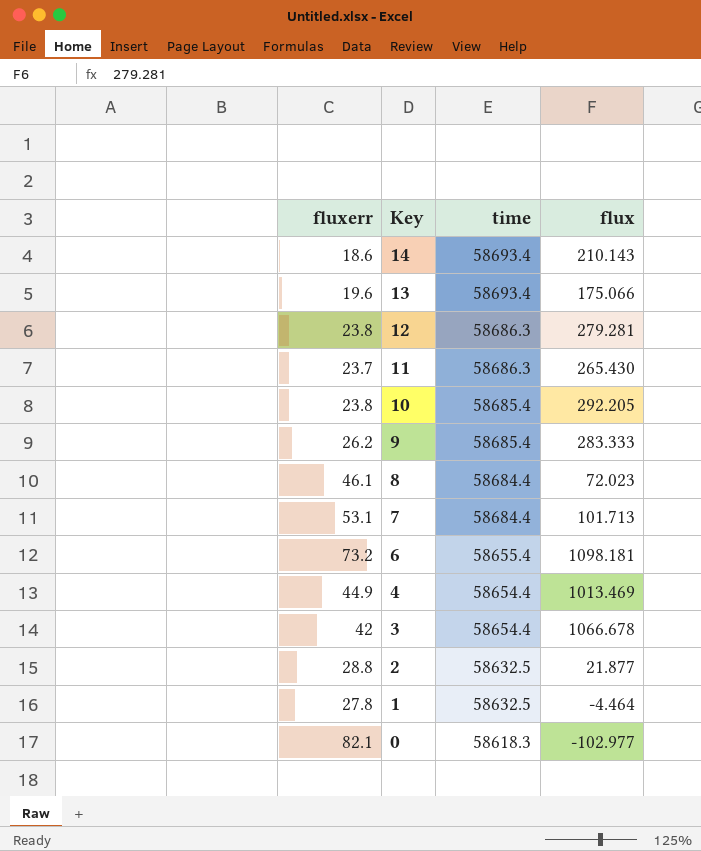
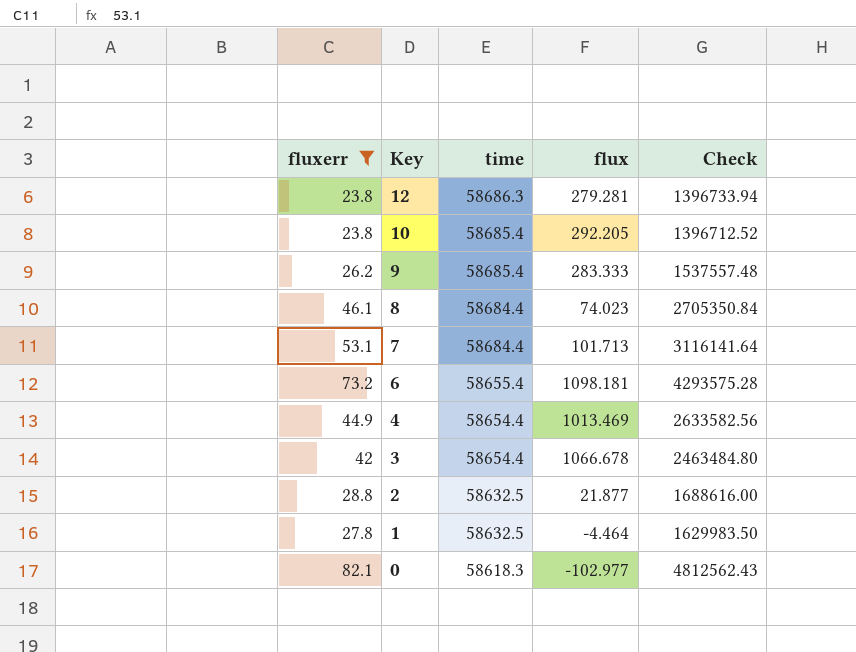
filter: none -> fluxerr >= 23.8
column Check | formula: none -> [fluxerr] * [time]
8 | flux: 72.023 -> 74.023

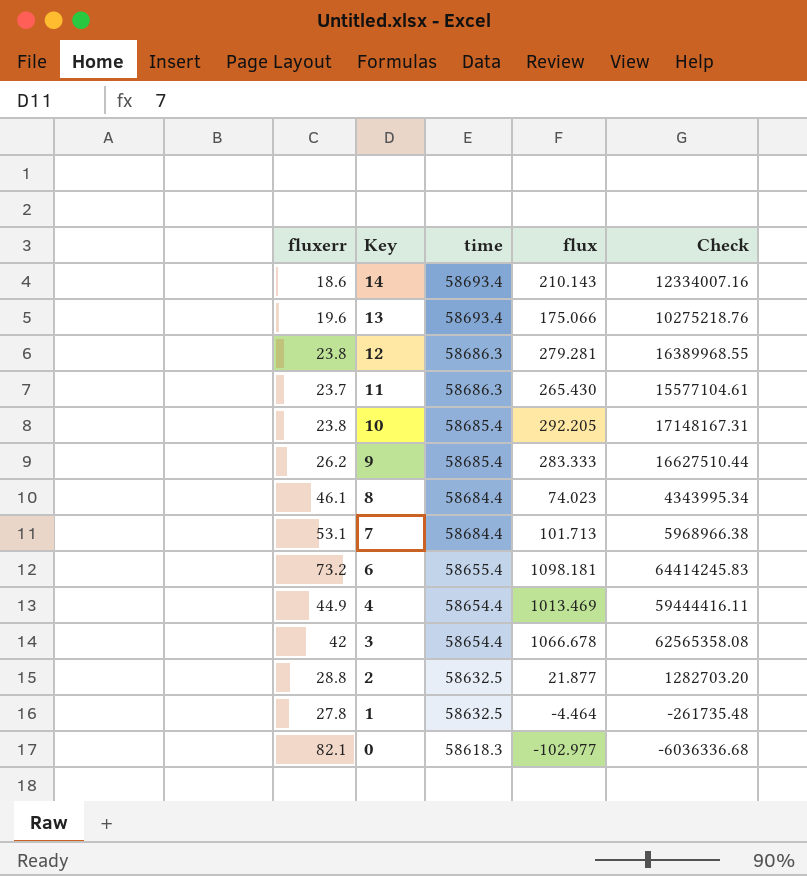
filter: fluxerr >= 23.8 -> none
column Check | formula: [fluxerr] * [time] -> [time] * [flux]

